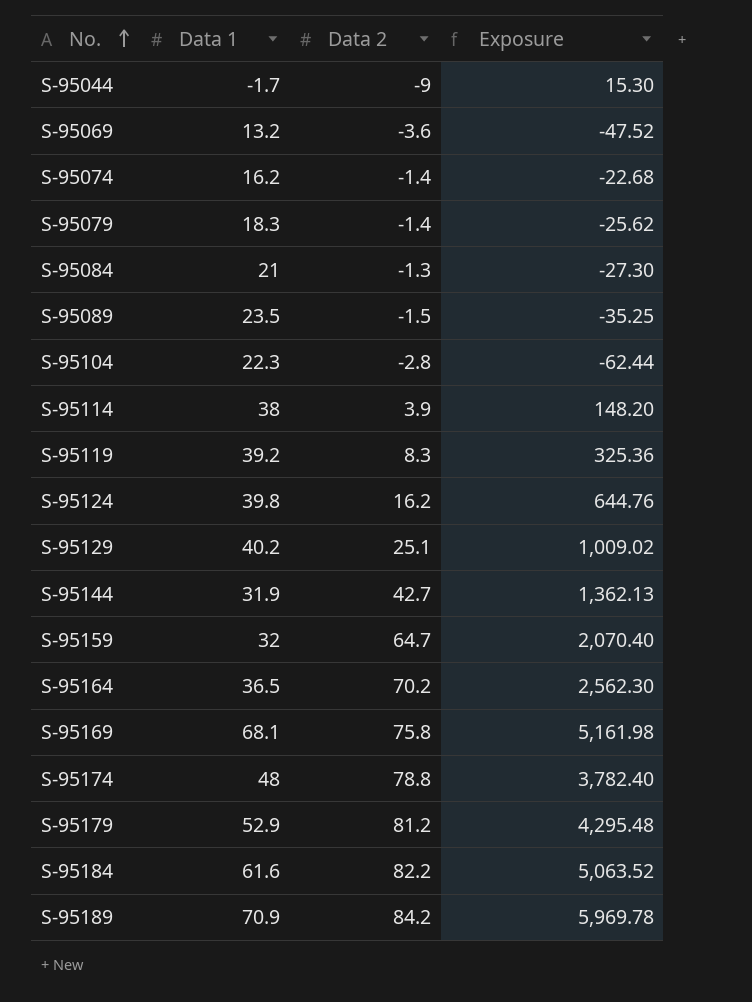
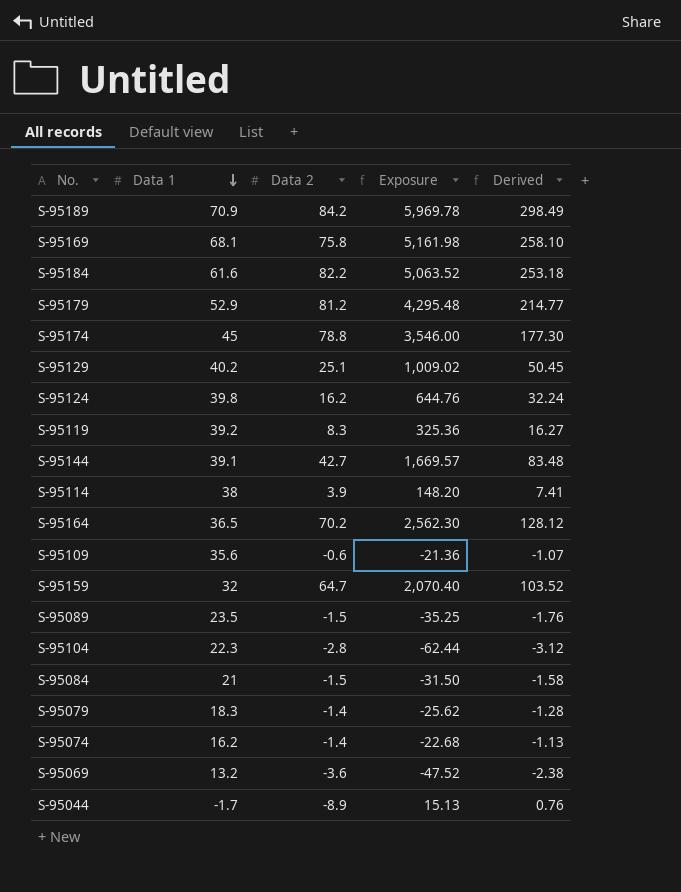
row order: No. ascending -> Data 1 descending
column Derived | formula: none -> [Exposure] * 0.05
S-95174 | Data 1: 48 -> 45
S-95174 | Exposure: 3,782.40 -> 3,546.00
S-95144 | Data 1: 31.9 -> 39.1
S-95144 | Exposure: 1,362.13 -> 1,669.57
row S-95109: none -> 35.6 | -0.6 | -21.36 | -1.07
S-95084 | Data 2: -1.3 -> -1.5
S-95084 | Exposure: -27.30 -> -31.50
S-95044 | Data 2: -9 -> -8.9
S-95044 | Exposure: 15.30 -> 15.13

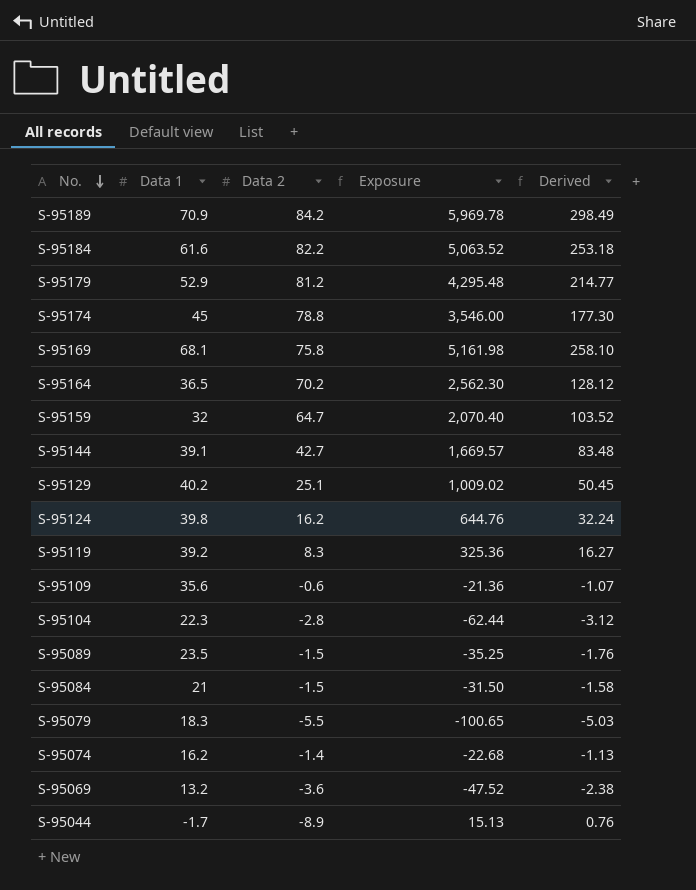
row order: Data 1 descending -> No. descending
row S-95114: 38 | 3.9 | 148.20 | 7.41 -> none
S-95079 | Data 2: -1.4 -> -5.5
S-95079 | Exposure: -25.62 -> -100.65
S-95079 | Derived: -1.28 -> -5.03

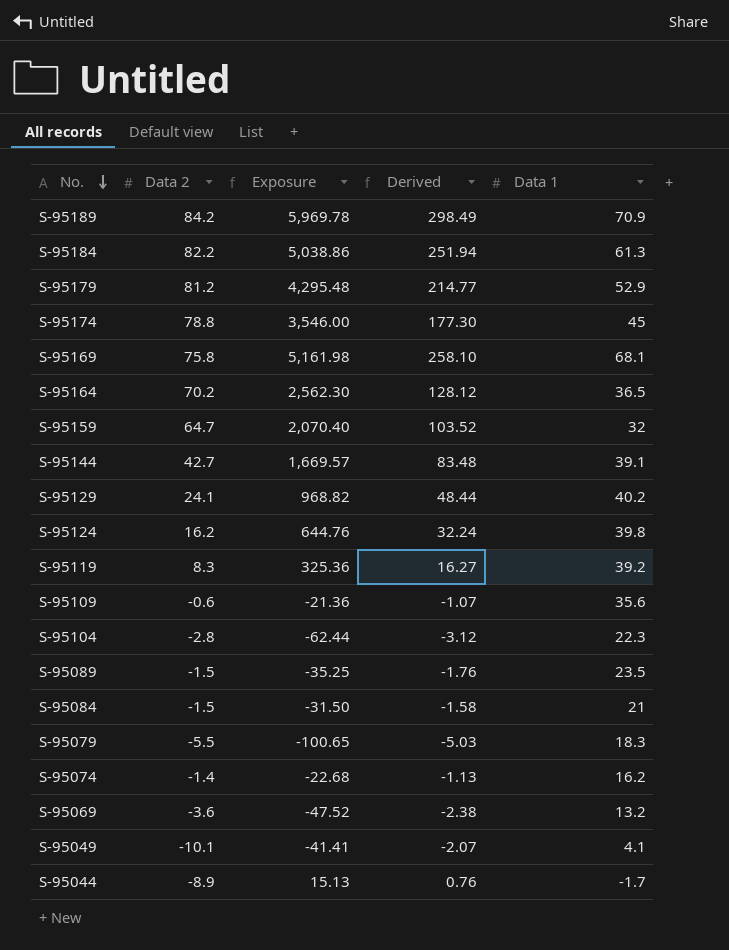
column Data 1 | position: 2 -> 5
S-95184 | Exposure: 5,063.52 -> 5,038.86
S-95184 | Derived: 253.18 -> 251.94
S-95184 | Data 1: 61.6 -> 61.3
S-95129 | Data 2: 25.1 -> 24.1
S-95129 | Exposure: 1,009.02 -> 968.82
S-95129 | Derived: 50.45 -> 48.44
row S-95049: none -> -10.1 | -41.41 | -2.07 | 4.1

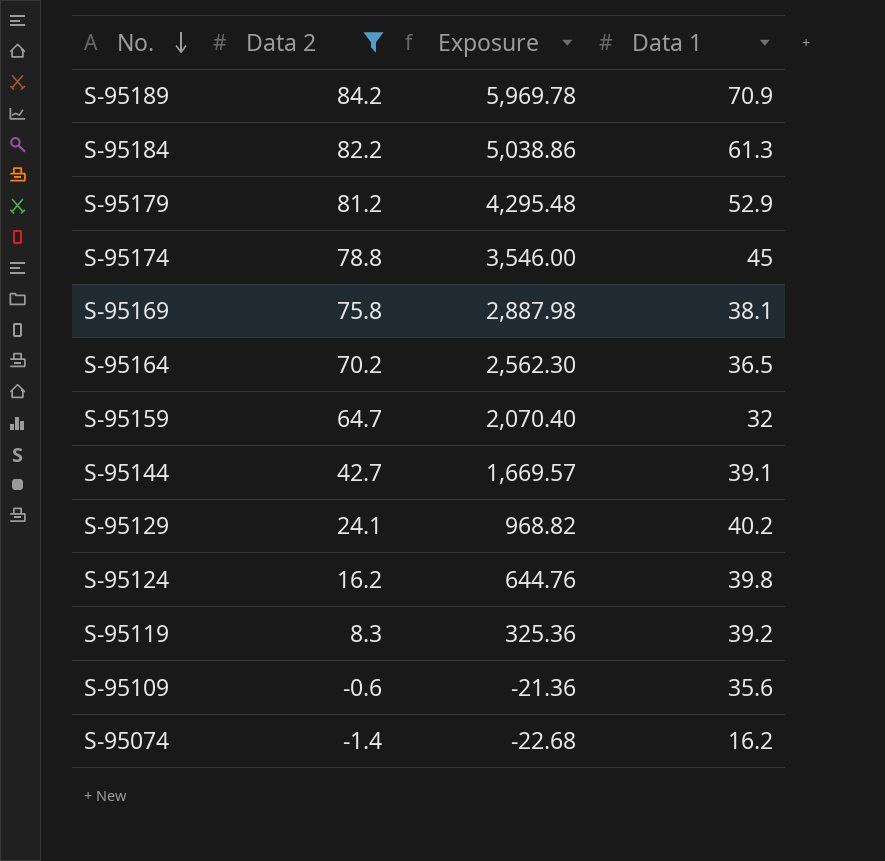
filter: none -> Data 2 >= -1.4
column Derived | formula: [Exposure] * 0.05 -> none
S-95169 | Exposure: 5,161.98 -> 2,887.98
S-95169 | Data 1: 68.1 -> 38.1

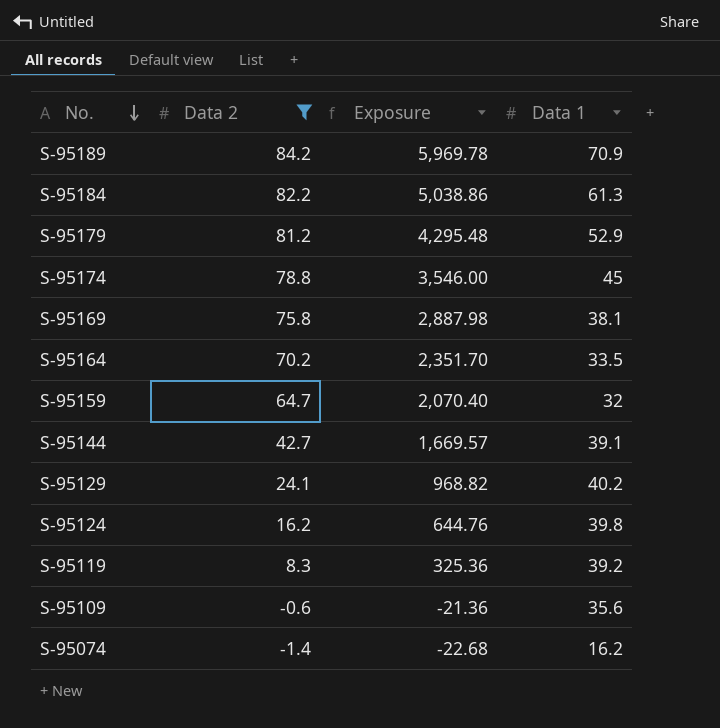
S-95164 | Exposure: 2,562.30 -> 2,351.70
S-95164 | Data 1: 36.5 -> 33.5

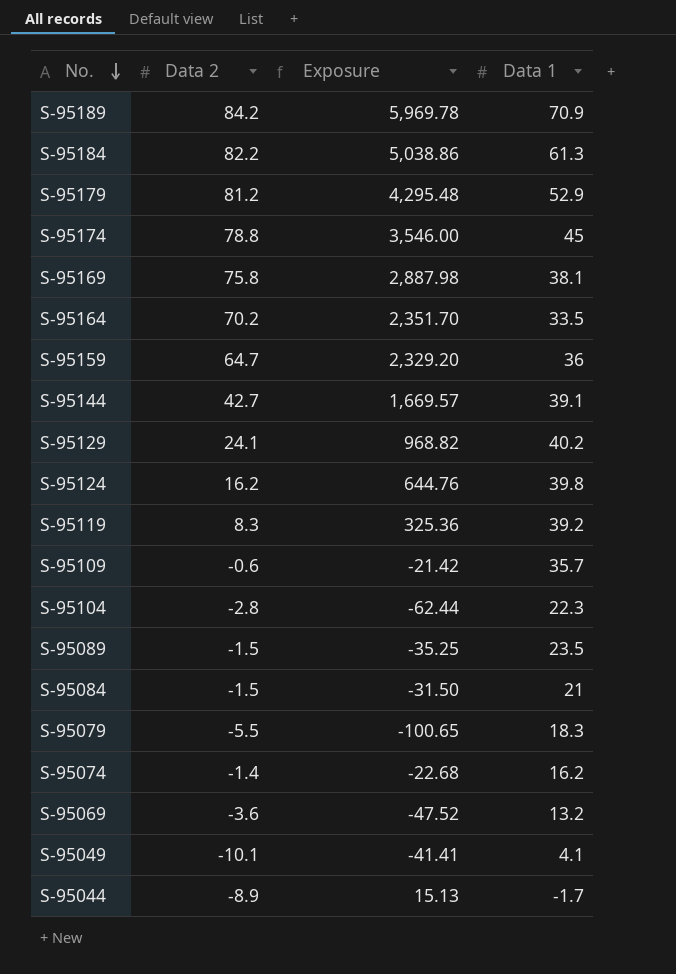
filter: Data 2 >= -1.4 -> none
S-95159 | Exposure: 2,070.40 -> 2,329.20
S-95159 | Data 1: 32 -> 36
S-95109 | Exposure: -21.36 -> -21.42
S-95109 | Data 1: 35.6 -> 35.7

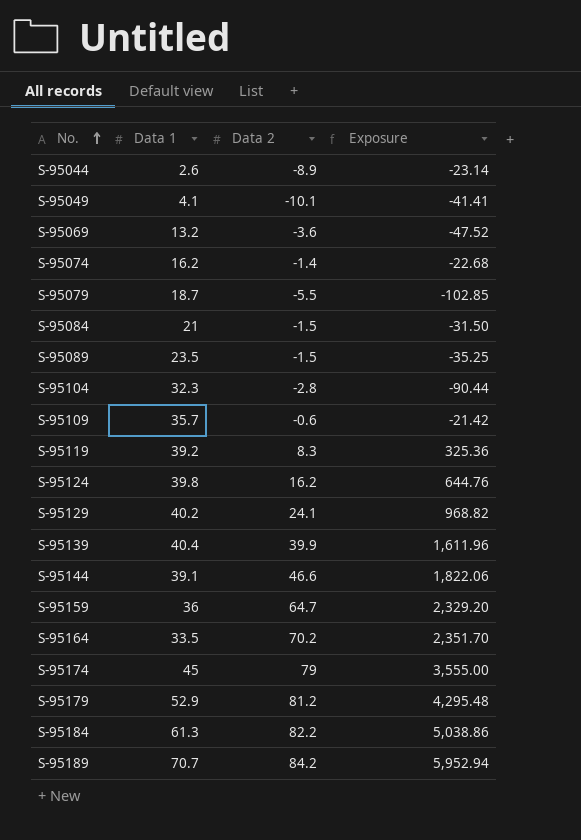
row order: No. descending -> No. ascending
column Data 1 | position: 4 -> 2
row S-95169: 75.8 | 2,887.98 | 38.1 -> none
S-95044 | Data 1: -1.7 -> 2.6
S-95044 | Exposure: 15.13 -> -23.14
S-95079 | Data 1: 18.3 -> 18.7
S-95079 | Exposure: -100.65 -> -102.85
S-95104 | Data 1: 22.3 -> 32.3
S-95104 | Exposure: -62.44 -> -90.44
row S-95139: none -> 40.4 | 39.9 | 1,611.96
S-95144 | Data 2: 42.7 -> 46.6
S-95144 | Exposure: 1,669.57 -> 1,822.06
S-95174 | Data 2: 78.8 -> 79
S-95174 | Exposure: 3,546.00 -> 3,555.00
S-95189 | Data 1: 70.9 -> 70.7
S-95189 | Exposure: 5,969.78 -> 5,952.94

